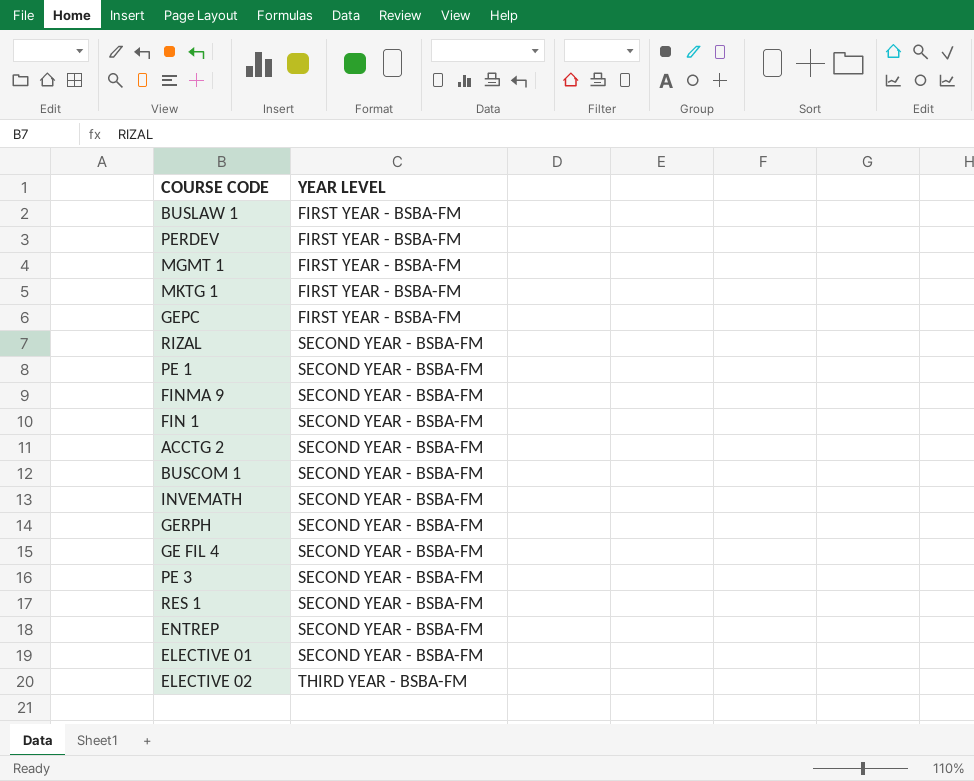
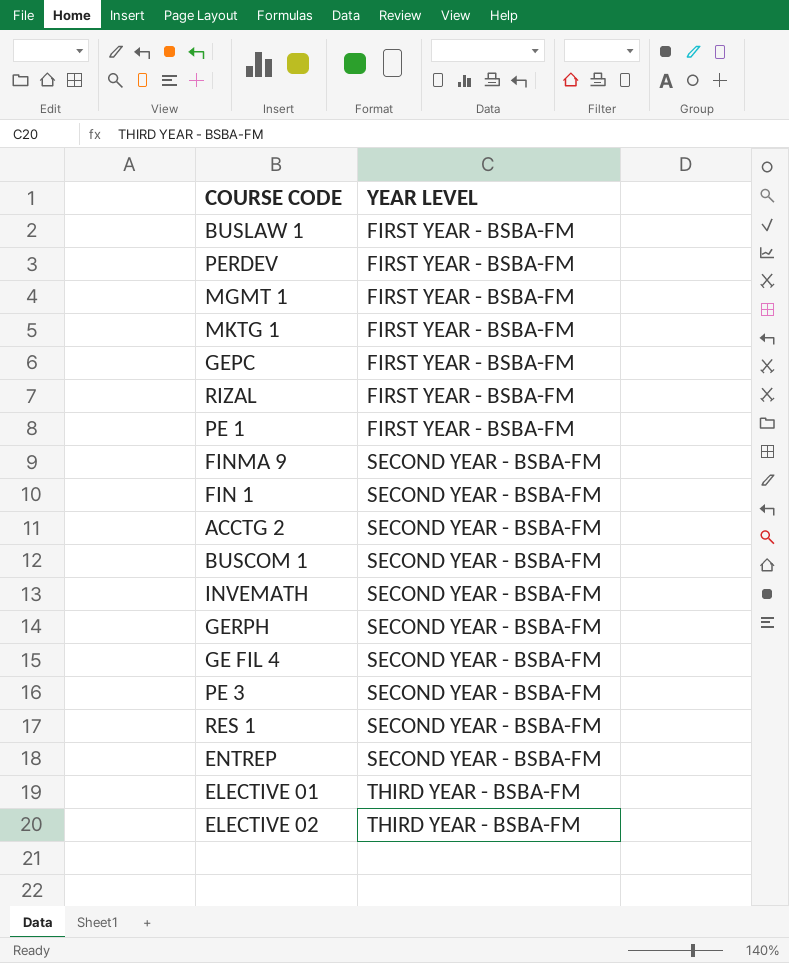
RIZAL | YEAR LEVEL: SECOND YEAR - BSBA-FM -> FIRST YEAR - BSBA-FM
PE 1 | YEAR LEVEL: SECOND YEAR - BSBA-FM -> FIRST YEAR - BSBA-FM
ELECTIVE 01 | YEAR LEVEL: SECOND YEAR - BSBA-FM -> THIRD YEAR - BSBA-FM

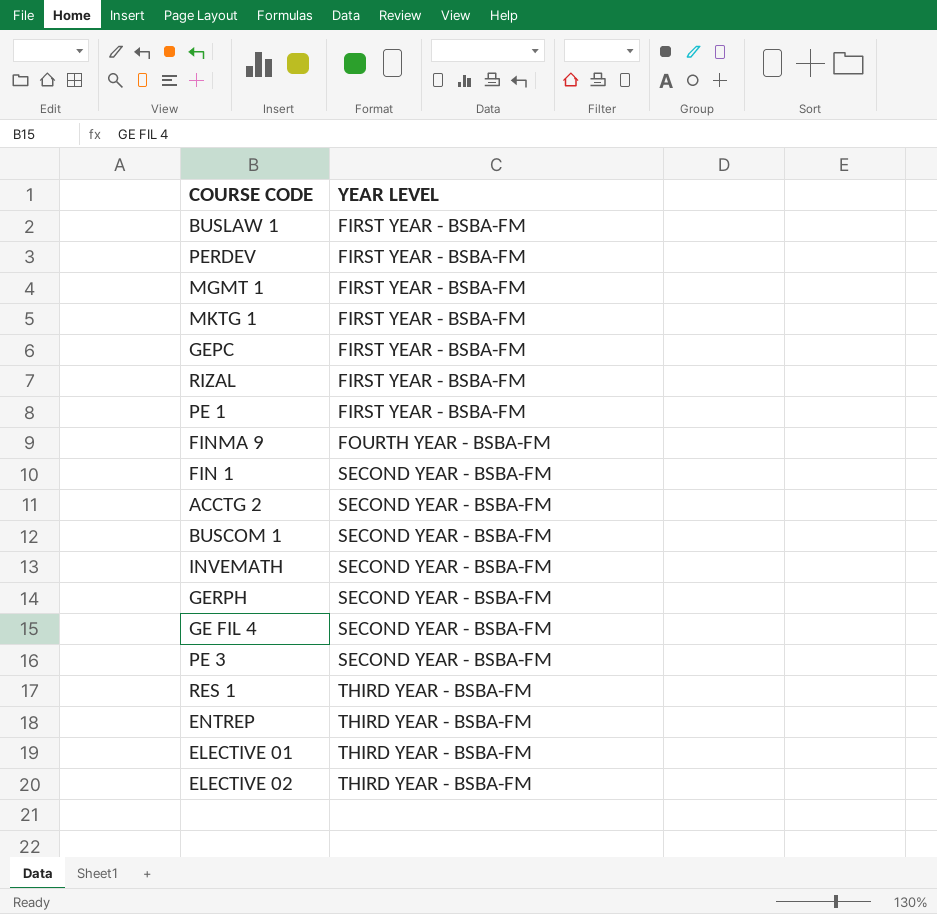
FINMA 9 | YEAR LEVEL: SECOND YEAR - BSBA-FM -> FOURTH YEAR - BSBA-FM
RES 1 | YEAR LEVEL: SECOND YEAR - BSBA-FM -> THIRD YEAR - BSBA-FM
ENTREP | YEAR LEVEL: SECOND YEAR - BSBA-FM -> THIRD YEAR - BSBA-FM

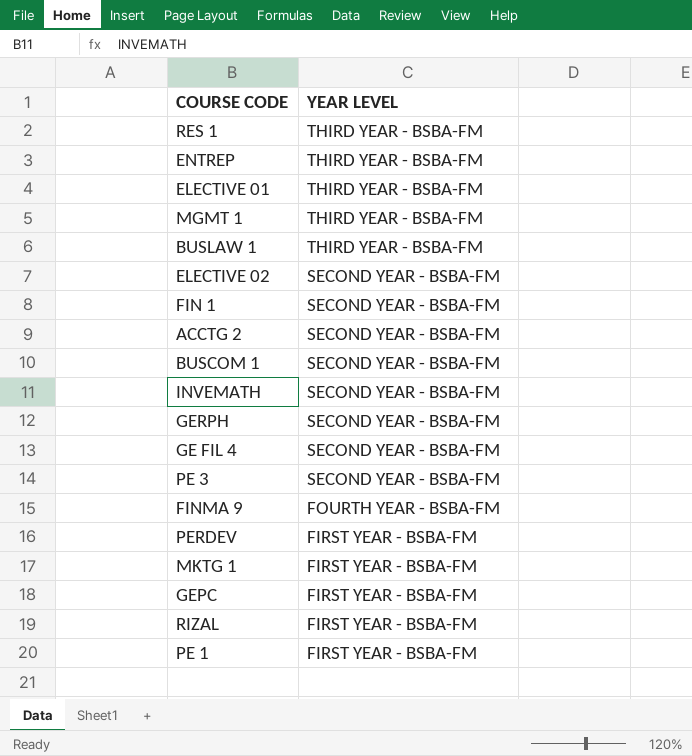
row order: YEAR LEVEL ascending -> YEAR LEVEL descending
MGMT 1 | YEAR LEVEL: FIRST YEAR - BSBA-FM -> THIRD YEAR - BSBA-FM
BUSLAW 1 | YEAR LEVEL: FIRST YEAR - BSBA-FM -> THIRD YEAR - BSBA-FM
ELECTIVE 02 | YEAR LEVEL: THIRD YEAR - BSBA-FM -> SECOND YEAR - BSBA-FM

